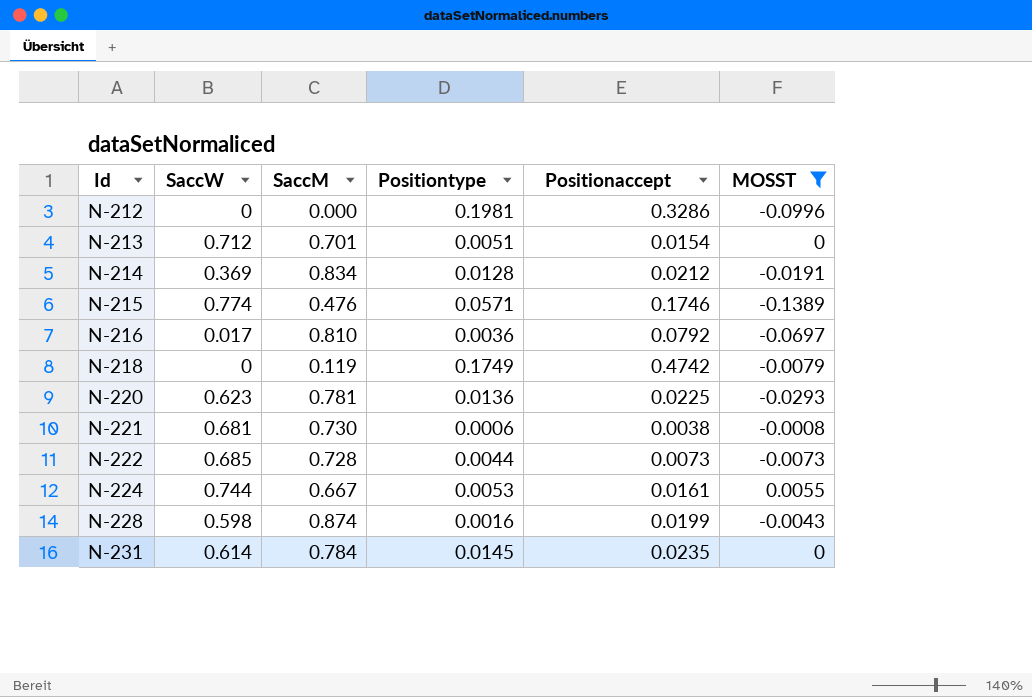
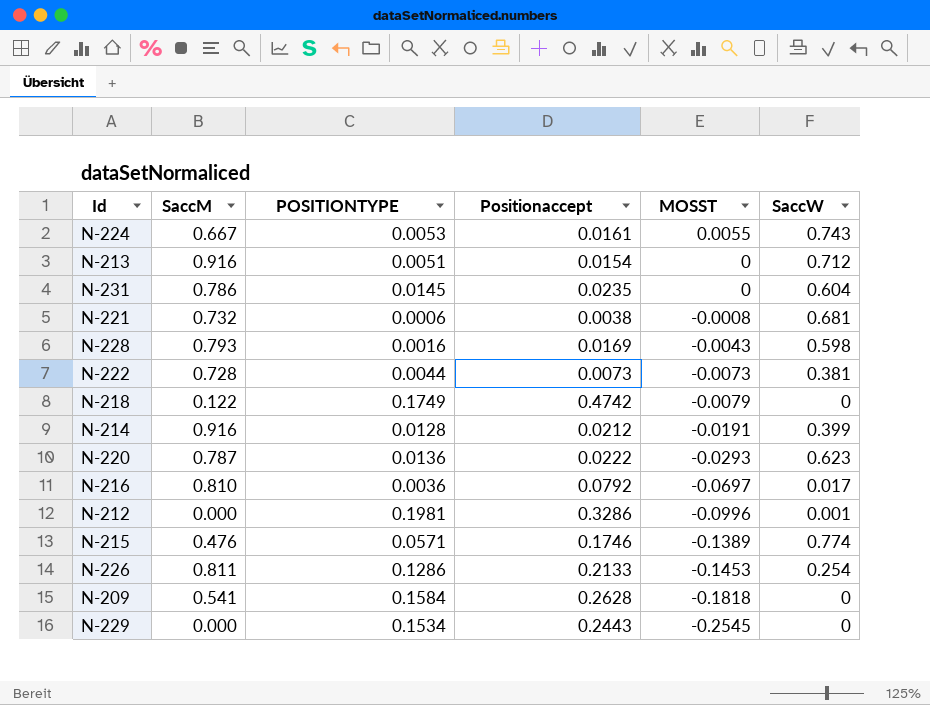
filter: MOSST >= -0.1389 -> none
row order: Id ascending -> MOSST descending
column name: Positiontype -> POSITIONTYPE
column SaccW | position: 2 -> 6
N-224 | SaccW: 0.744 -> 0.743
N-213 | SaccM: 0.701 -> 0.916
N-231 | SaccM: 0.784 -> 0.786
N-231 | SaccW: 0.614 -> 0.604
N-221 | SaccM: 0.730 -> 0.732
N-228 | SaccM: 0.874 -> 0.793
N-228 | Positionaccept: 0.0199 -> 0.0169
N-222 | SaccW: 0.685 -> 0.381
N-218 | SaccM: 0.119 -> 0.122
N-214 | SaccM: 0.834 -> 0.916
N-214 | SaccW: 0.369 -> 0.399
N-220 | SaccM: 0.781 -> 0.787
N-220 | Positionaccept: 0.0225 -> 0.0222
N-212 | SaccW: 0 -> 0.001

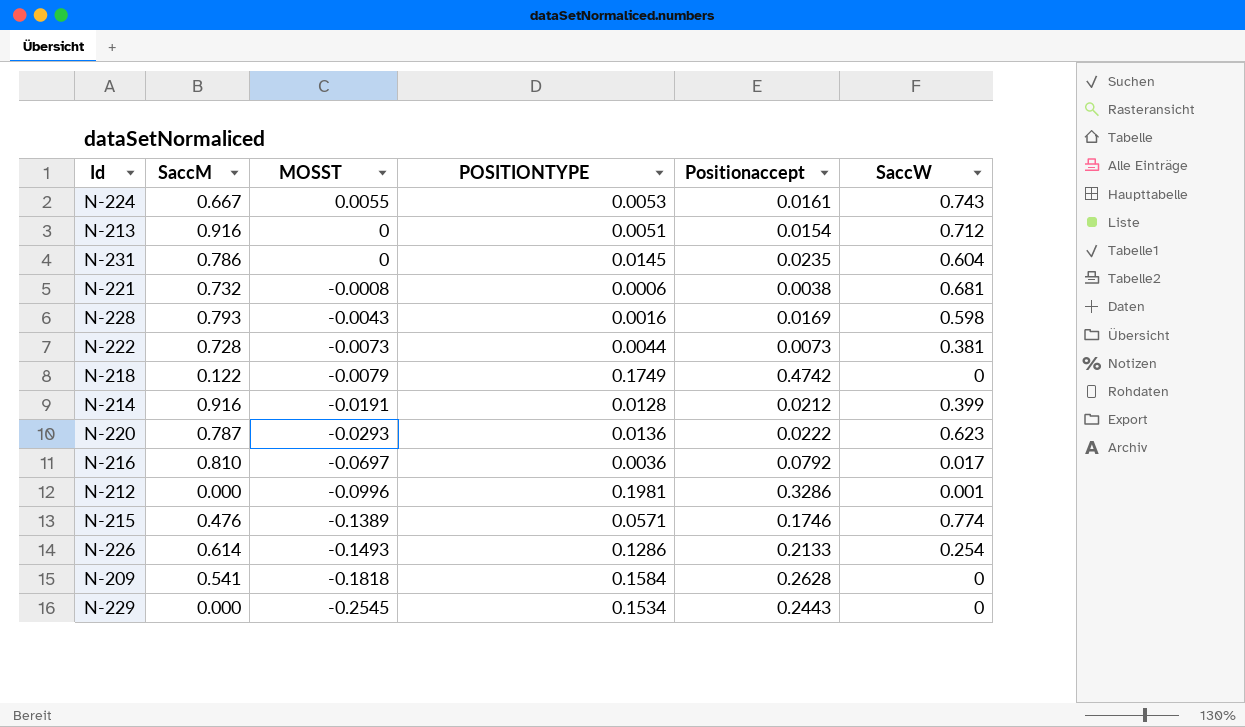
column MOSST | position: 5 -> 3
N-226 | SaccM: 0.811 -> 0.614
N-226 | MOSST: -0.1453 -> -0.1493

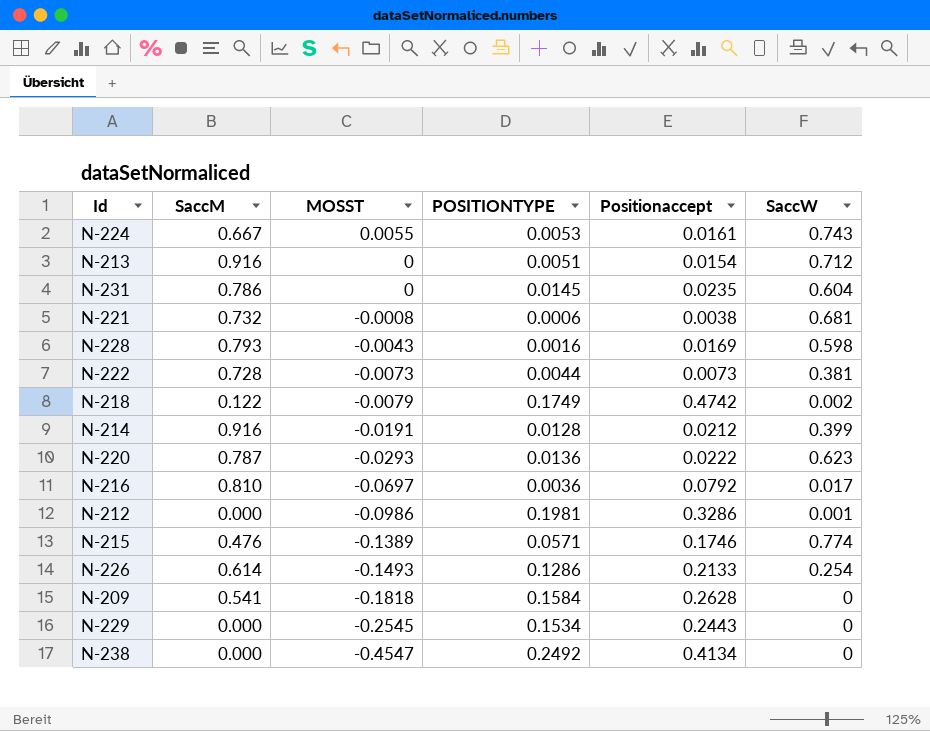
N-218 | SaccW: 0 -> 0.002
N-212 | MOSST: -0.0996 -> -0.0986
row N-238: none -> 0.000 | -0.4547 | 0.2492 | 0.4134 | 0

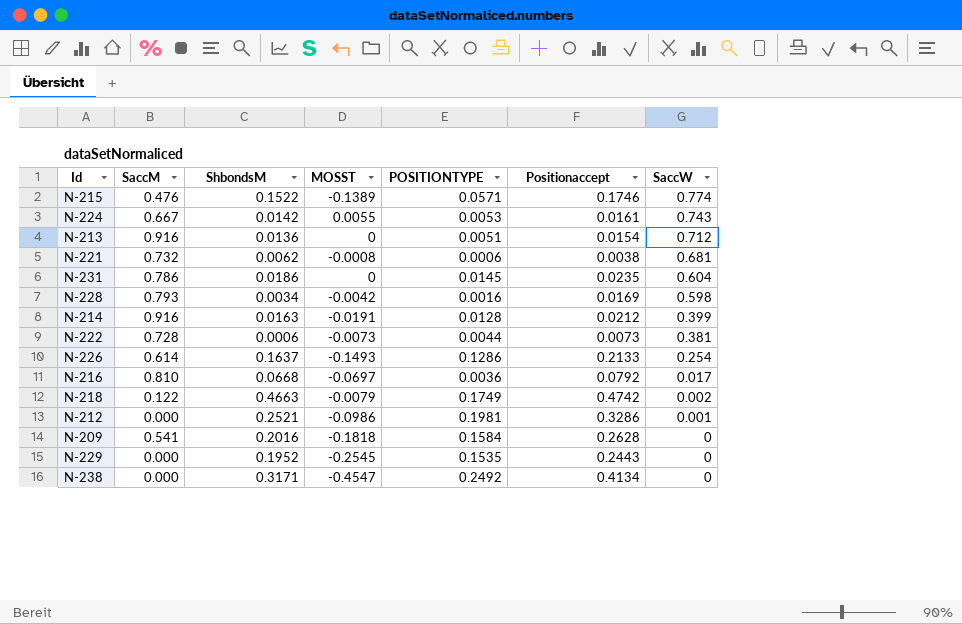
row order: MOSST descending -> SaccW descending
column ShbondsM | position: none -> 3
row N-220: 0.787 | -0.0293 | 0.0136 | 0.0222 | 0.623 -> none
N-228 | MOSST: -0.0043 -> -0.0042
N-229 | POSITIONTYPE: 0.1534 -> 0.1535

